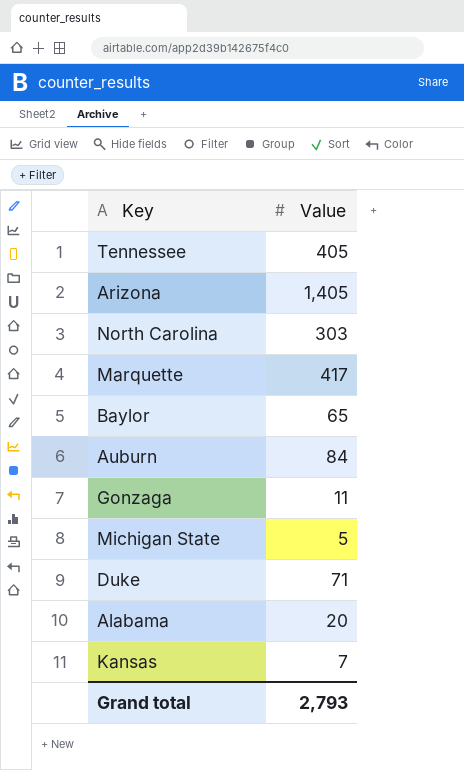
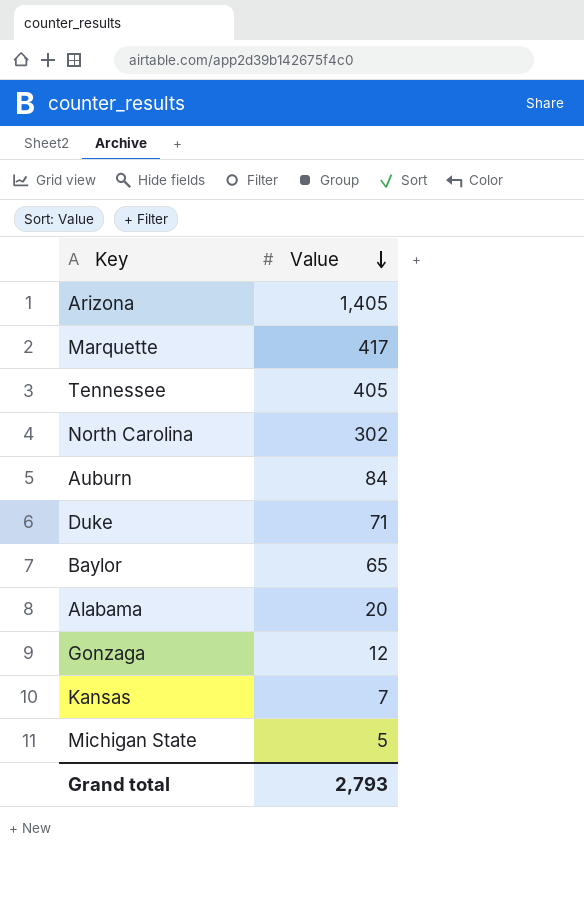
row order: none -> Value descending
North Carolina | Value: 303 -> 302
Gonzaga | Value: 11 -> 12

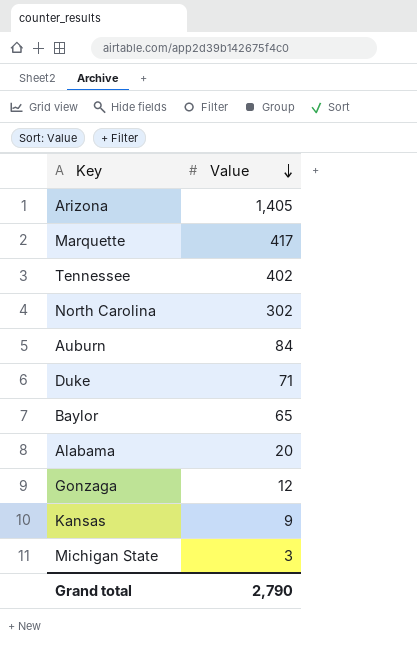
Tennessee | Value: 405 -> 402
Kansas | Value: 7 -> 9
Michigan State | Value: 5 -> 3
Grand total | Value: 2,793 -> 2,790

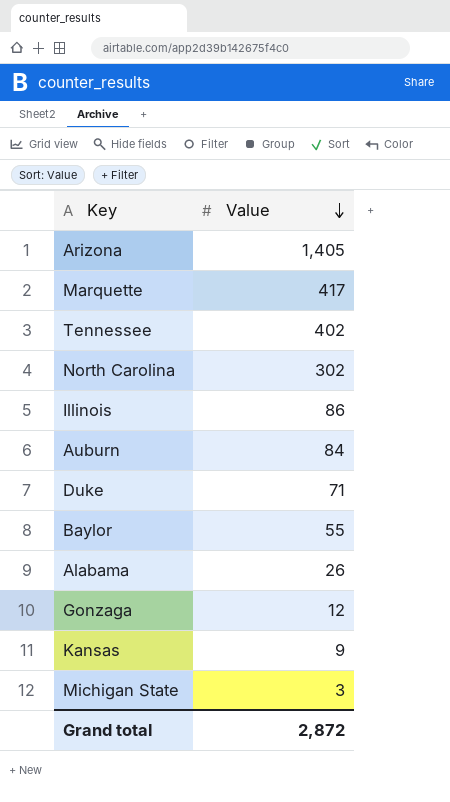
row Illinois: none -> 86
Baylor | Value: 65 -> 55
Alabama | Value: 20 -> 26
Grand total | Value: 2,790 -> 2,872

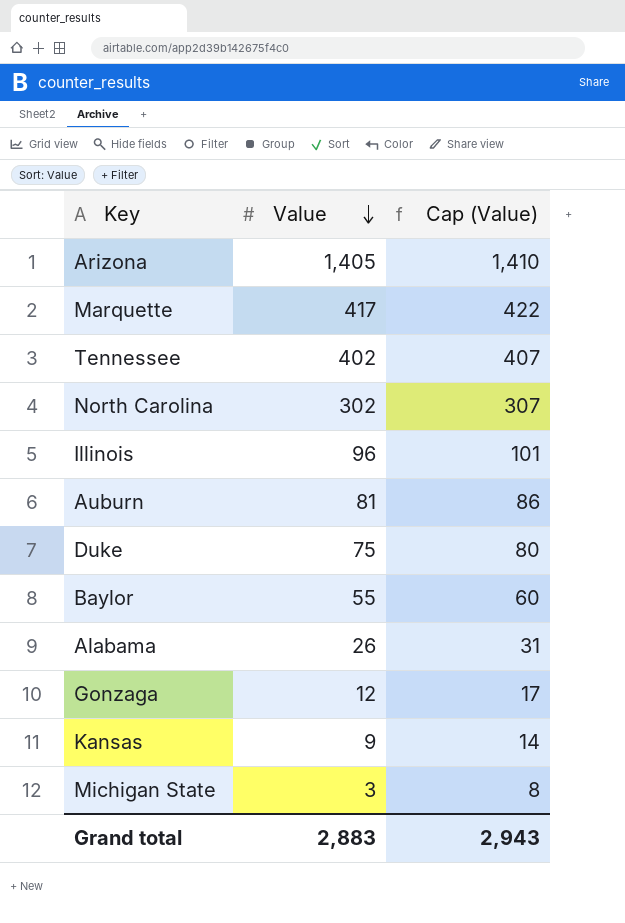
column Cap (Value) | formula: none -> [Value] + 5
Illinois | Value: 86 -> 96
Auburn | Value: 84 -> 81
Duke | Value: 71 -> 75
Grand total | Value: 2,872 -> 2,883

